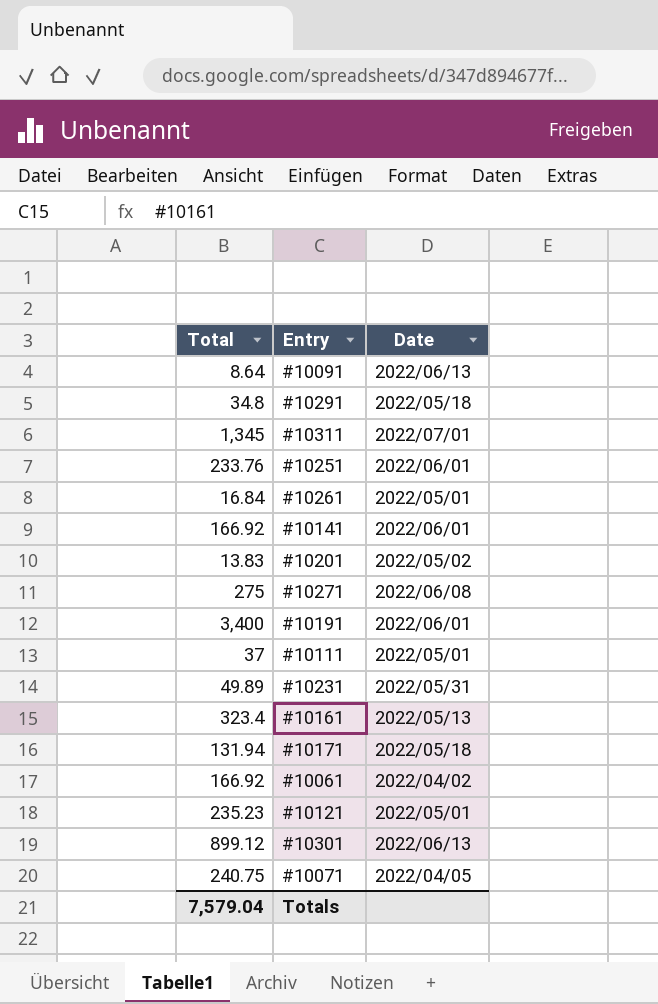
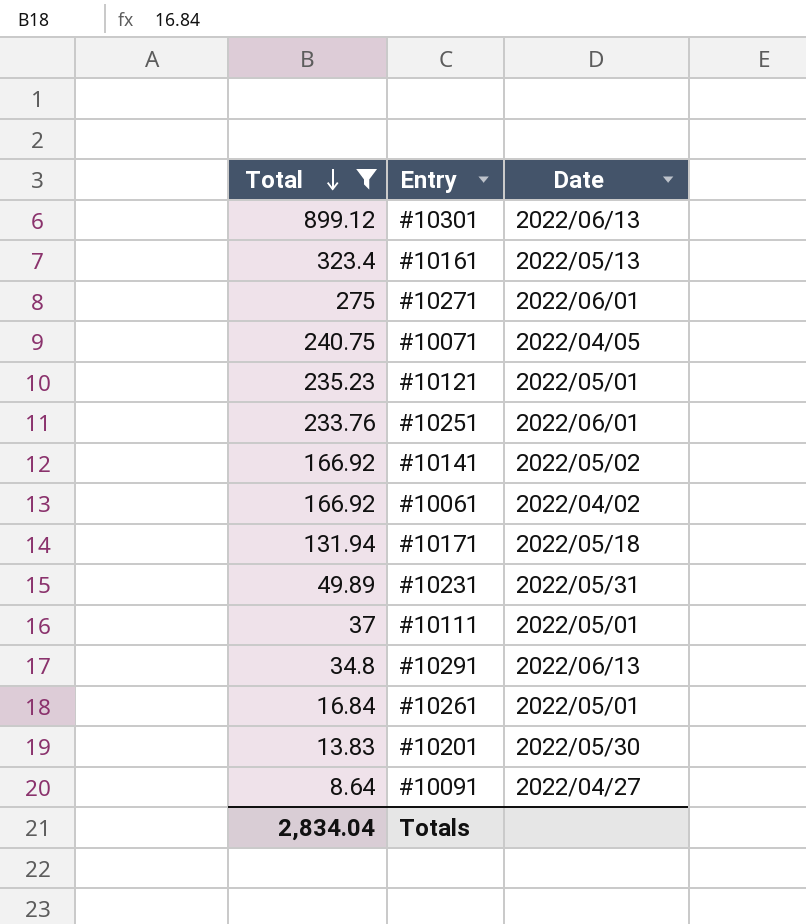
filter: none -> Total <= 899.12
row order: none -> Total descending
#10271 | Date: 2022/06/08 -> 2022/06/01
#10141 | Date: 2022/06/01 -> 2022/05/02
#10291 | Date: 2022/05/18 -> 2022/06/13
#10201 | Date: 2022/05/02 -> 2022/05/30
#10091 | Date: 2022/06/13 -> 2022/04/27
Totals | Total: 7,579.04 -> 2,834.04

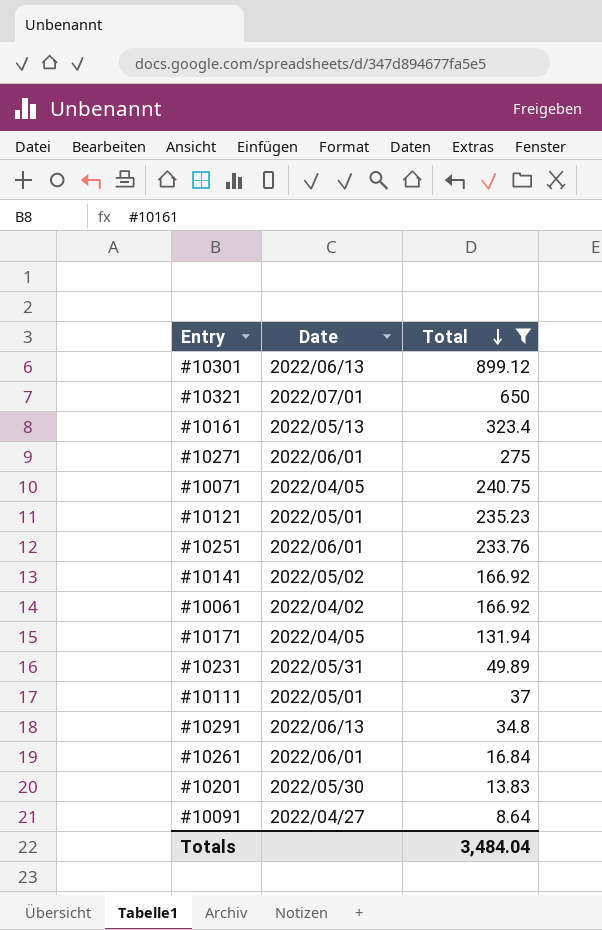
column Total | position: 1 -> 3
row #10321: none -> 2022/07/01 | 650
#10171 | Date: 2022/05/18 -> 2022/04/05
#10261 | Date: 2022/05/01 -> 2022/06/01
Totals | Total: 2,834.04 -> 3,484.04

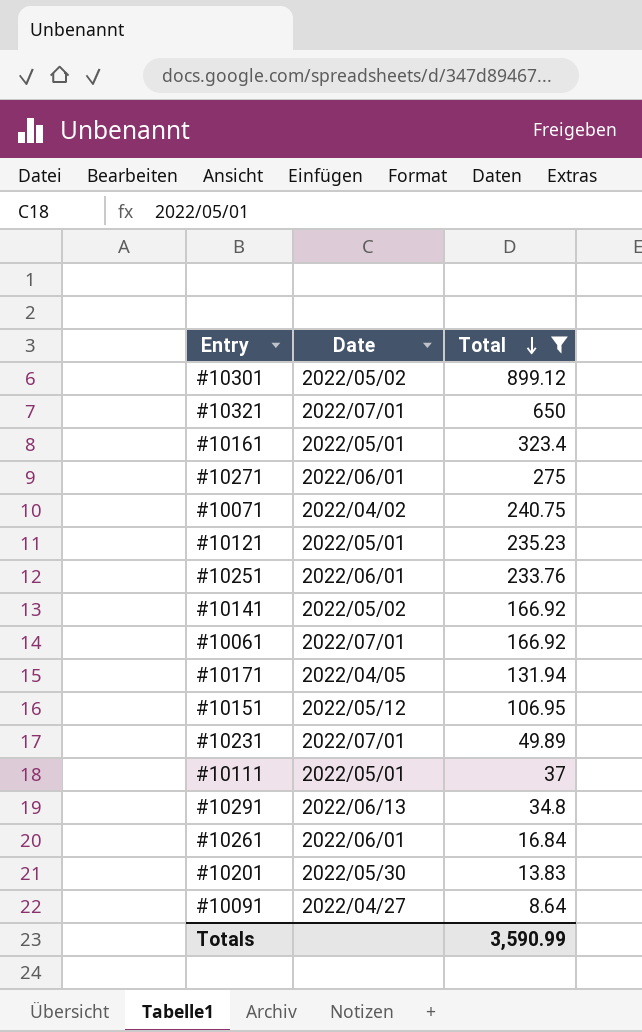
#10301 | Date: 2022/06/13 -> 2022/05/02
#10161 | Date: 2022/05/13 -> 2022/05/01
#10071 | Date: 2022/04/05 -> 2022/04/02
#10061 | Date: 2022/04/02 -> 2022/07/01
row #10151: none -> 2022/05/12 | 106.95
#10231 | Date: 2022/05/31 -> 2022/07/01
Totals | Total: 3,484.04 -> 3,590.99

